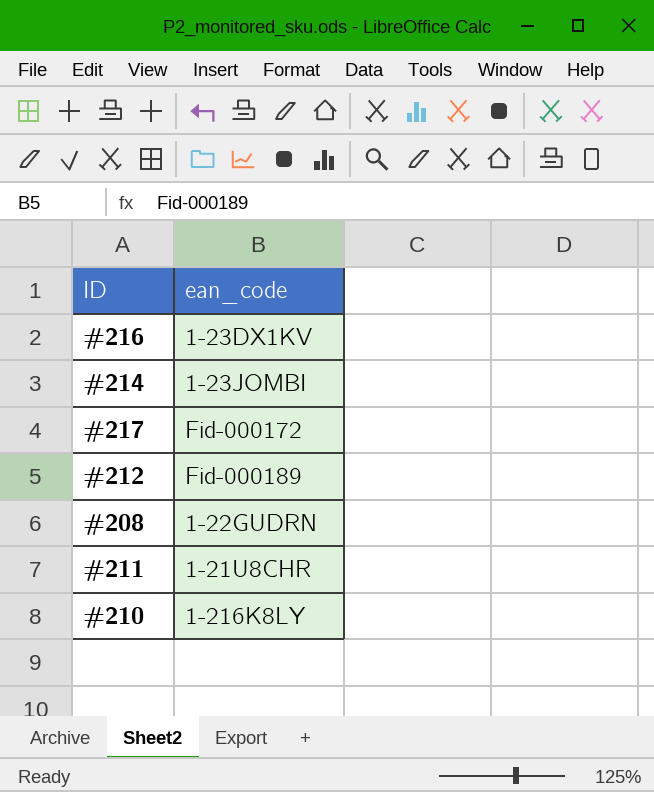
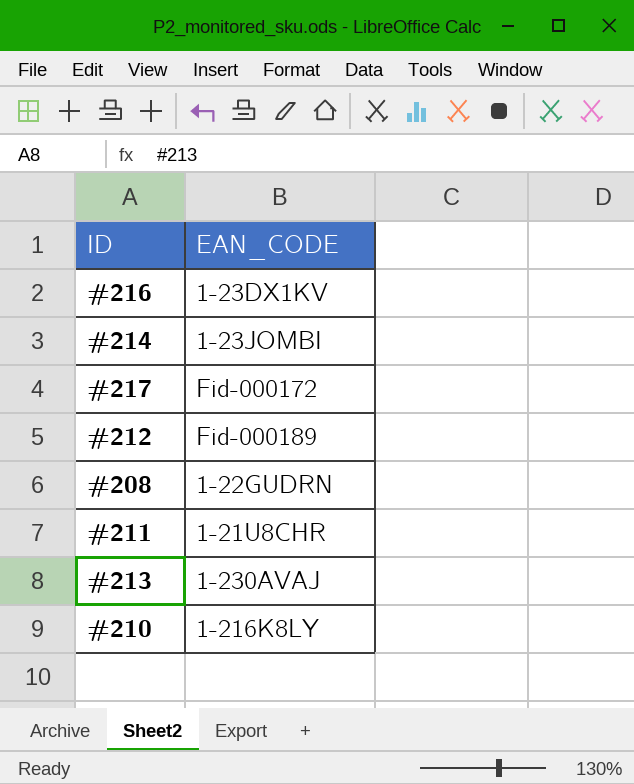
column name: ean_code -> EAN_CODE
row #213: none -> 1-230AVAJ

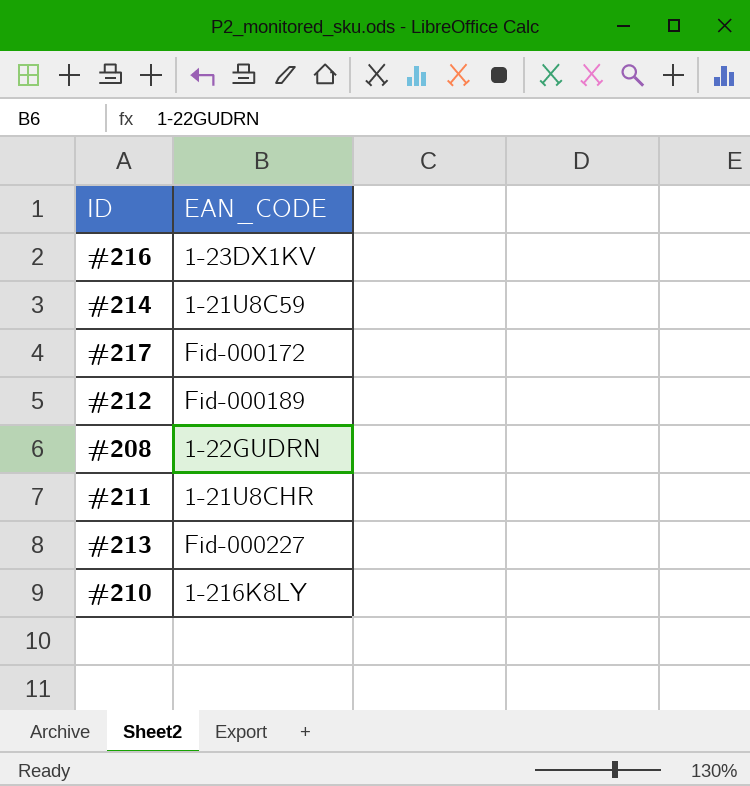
#214 | EAN_CODE: 1-23JOMBI -> 1-21U8C59
#213 | EAN_CODE: 1-230AVAJ -> Fid-000227

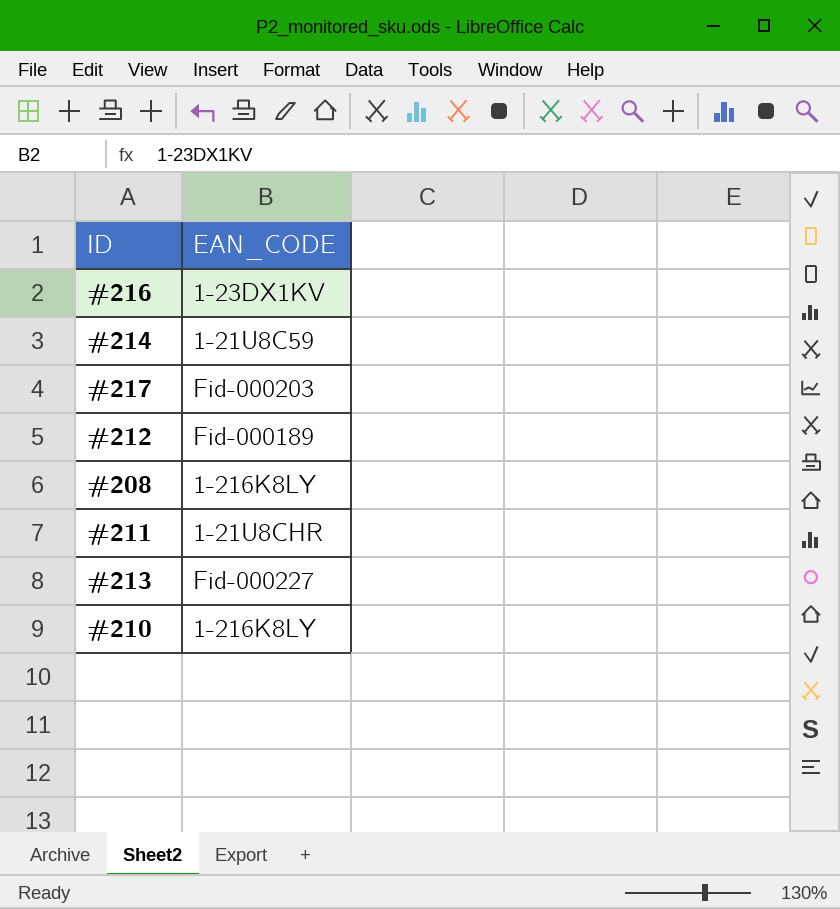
#217 | EAN_CODE: Fid-000172 -> Fid-000203
#208 | EAN_CODE: 1-22GUDRN -> 1-216K8LY

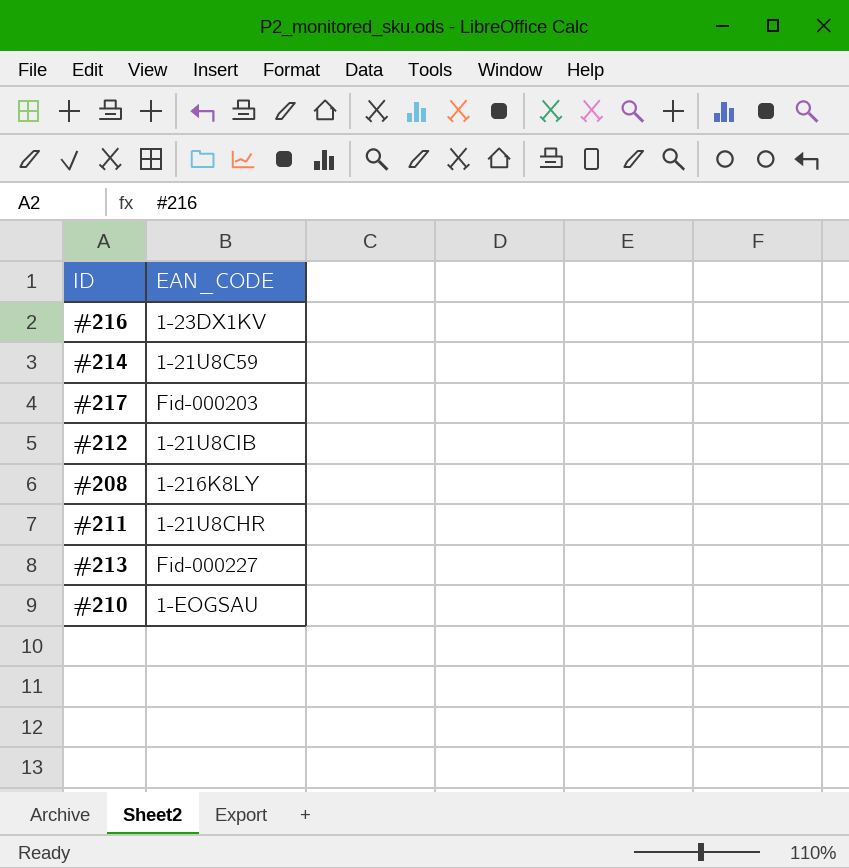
#212 | EAN_CODE: Fid-000189 -> 1-21U8CIB
#210 | EAN_CODE: 1-216K8LY -> 1-EOGSAU

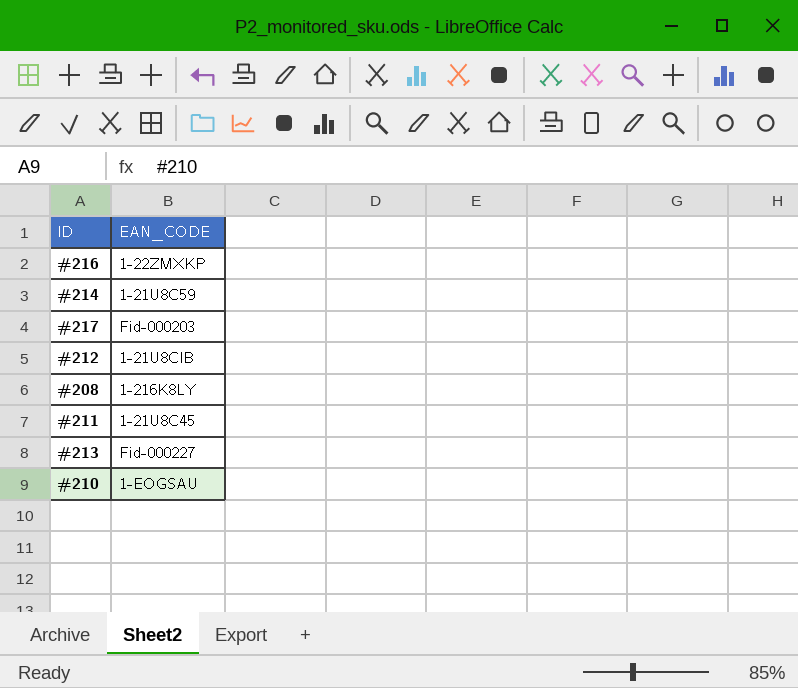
#216 | EAN_CODE: 1-23DX1KV -> 1-22ZMXKP
#211 | EAN_CODE: 1-21U8CHR -> 1-21U8C45

